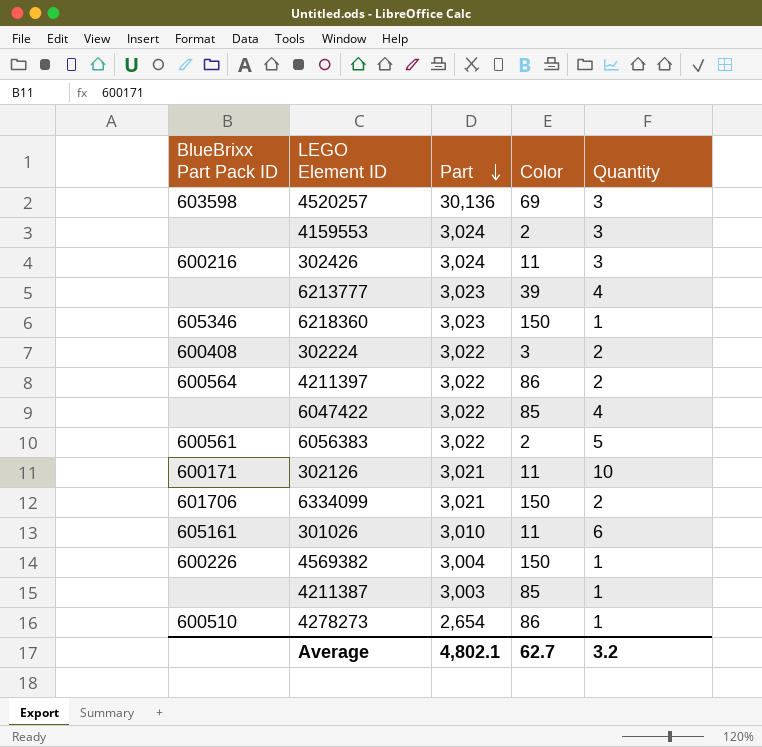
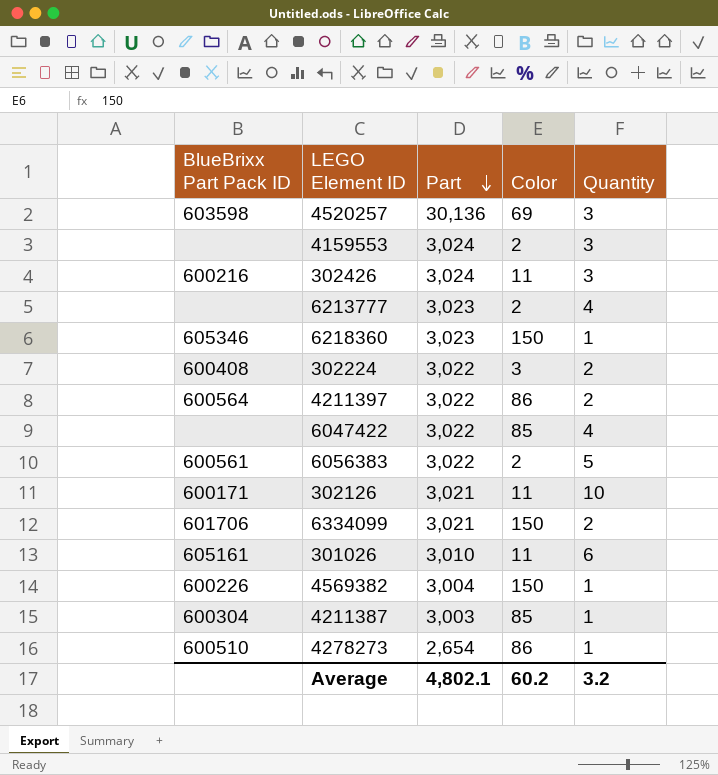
6213777 | Color: 39 -> 2
4211387 | BlueBrixx Part Pack ID: none -> 600304
Average | Color: 62.7 -> 60.2

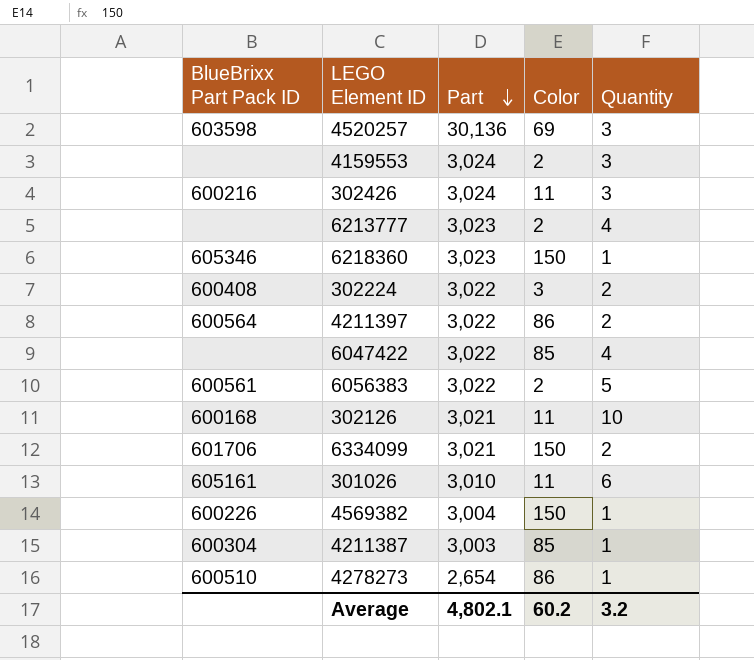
302126 | BlueBrixx Part Pack ID: 600171 -> 600168

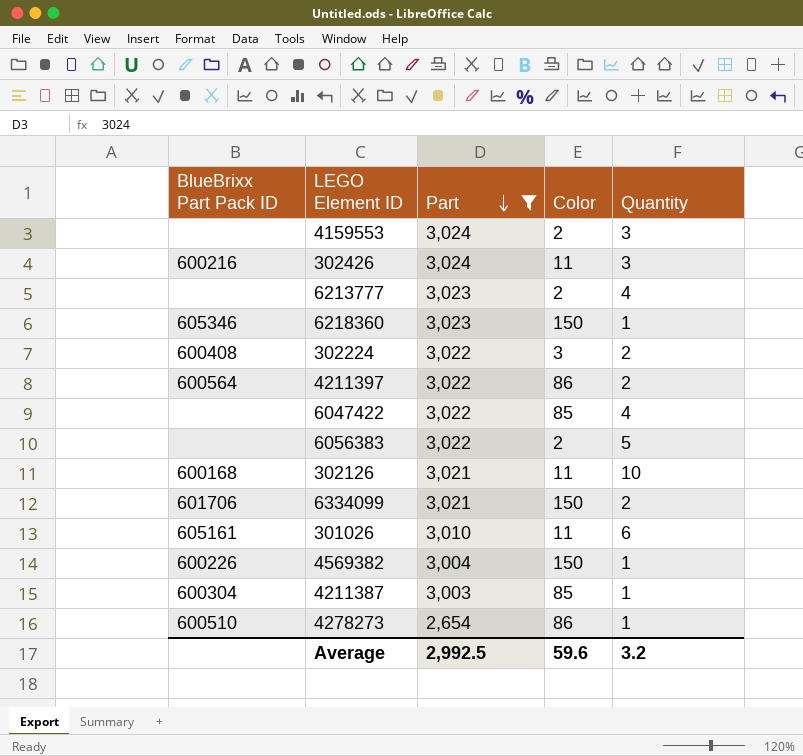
filter: none -> Part != 30,136
6056383 | BlueBrixx Part Pack ID: 600561 -> none
Average | Part: 4,802.1 -> 2,992.5
Average | Color: 60.2 -> 59.6

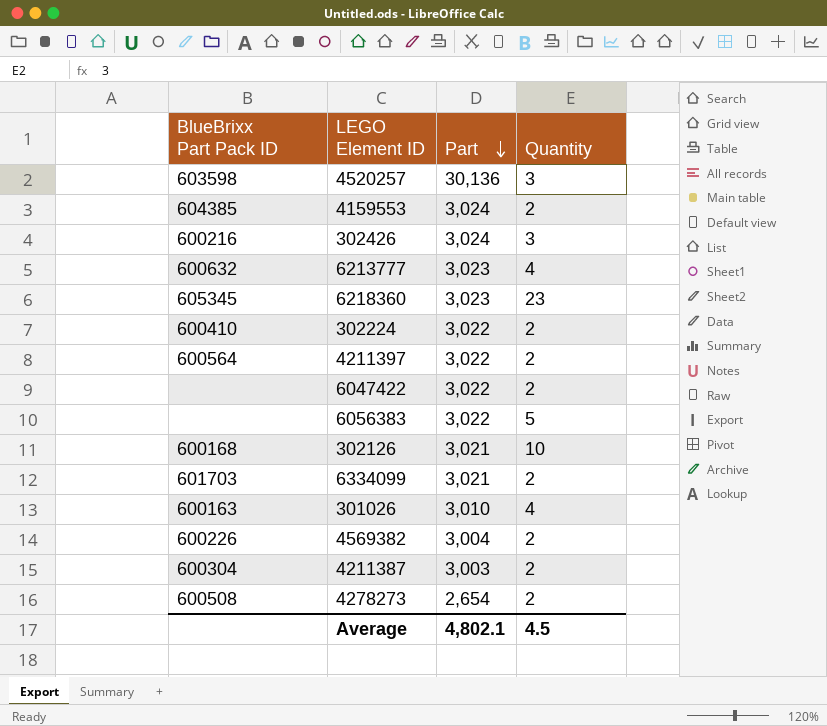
filter: Part != 30,136 -> none
column Color | position: 4 -> none
4159553 | BlueBrixx Part Pack ID: none -> 604385
4159553 | Quantity: 3 -> 2
6213777 | BlueBrixx Part Pack ID: none -> 600632
6218360 | BlueBrixx Part Pack ID: 605346 -> 605345
6218360 | Quantity: 1 -> 23
302224 | BlueBrixx Part Pack ID: 600408 -> 600410
6047422 | Quantity: 4 -> 2
6334099 | BlueBrixx Part Pack ID: 601706 -> 601703
301026 | BlueBrixx Part Pack ID: 605161 -> 600163
301026 | Quantity: 6 -> 4
4569382 | Quantity: 1 -> 2
4211387 | Quantity: 1 -> 2
4278273 | BlueBrixx Part Pack ID: 600510 -> 600508
4278273 | Quantity: 1 -> 2
Average | Part: 2,992.5 -> 4,802.1
Average | Quantity: 3.2 -> 4.5

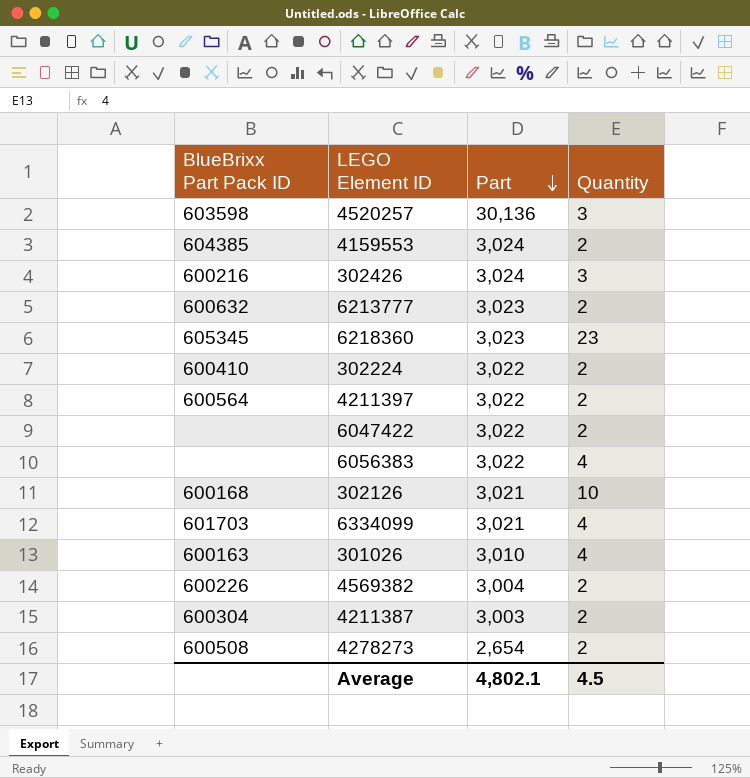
6213777 | Quantity: 4 -> 2
6056383 | Quantity: 5 -> 4
6334099 | Quantity: 2 -> 4

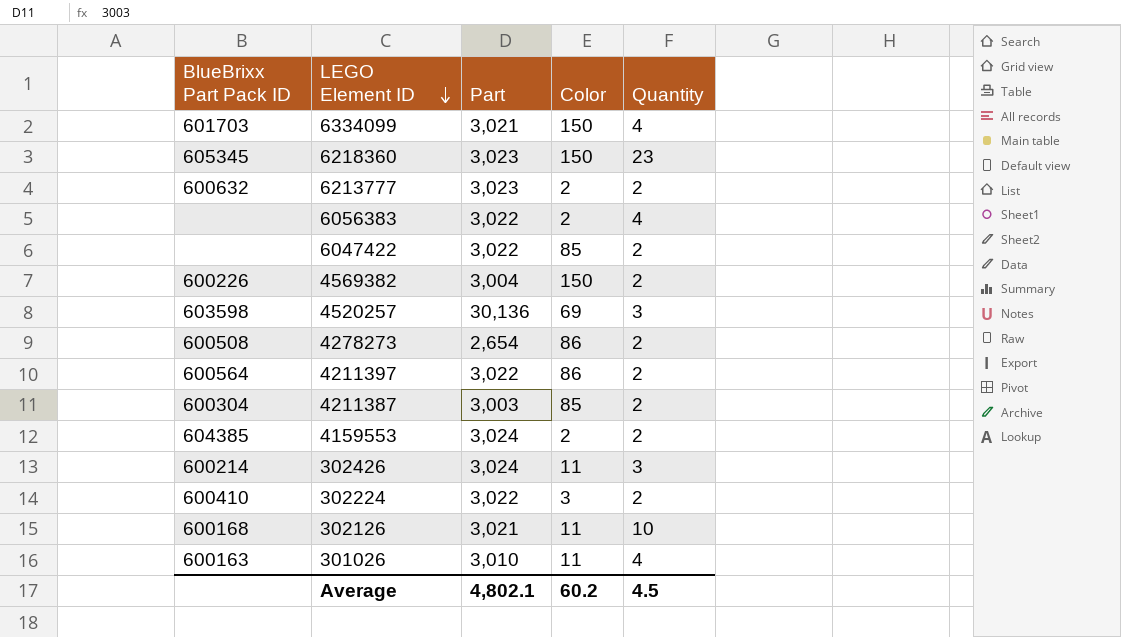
row order: Part descending -> LEGO Element ID descending
column Color | position: none -> 4
302426 | BlueBrixx Part Pack ID: 600216 -> 600214

